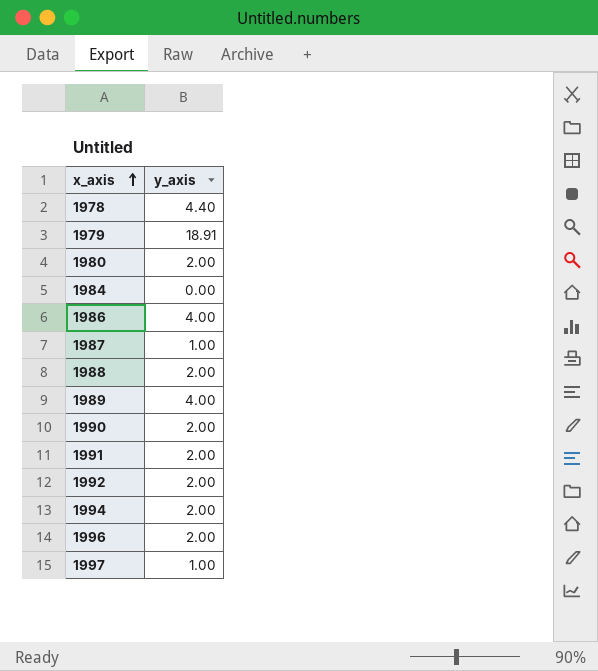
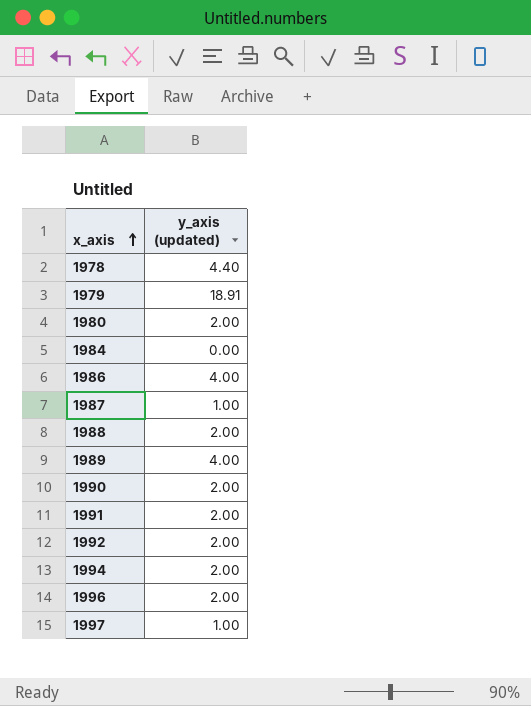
column name: y_axis -> y_axis (updated)

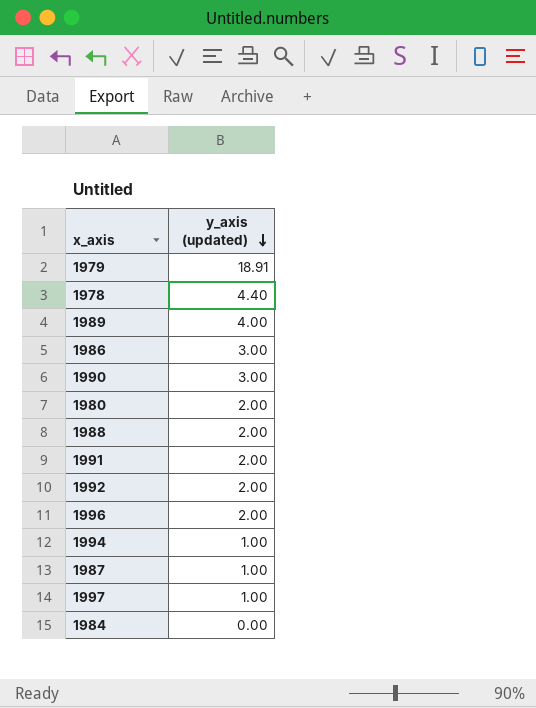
row order: x_axis ascending -> y_axis (updated) descending
1986 | y_axis (updated): 4.00 -> 3.00
1990 | y_axis (updated): 2.00 -> 3.00
1994 | y_axis (updated): 2.00 -> 1.00

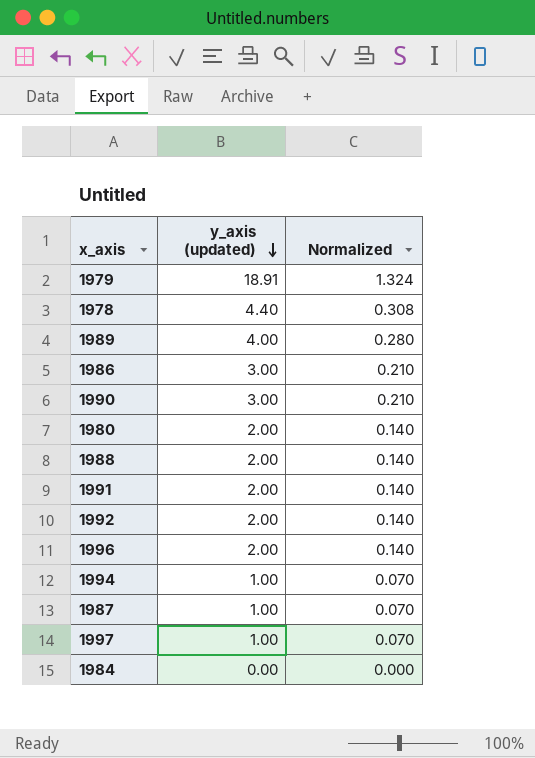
column Normalized | formula: none -> [y_axis (updated)] * 0.07

